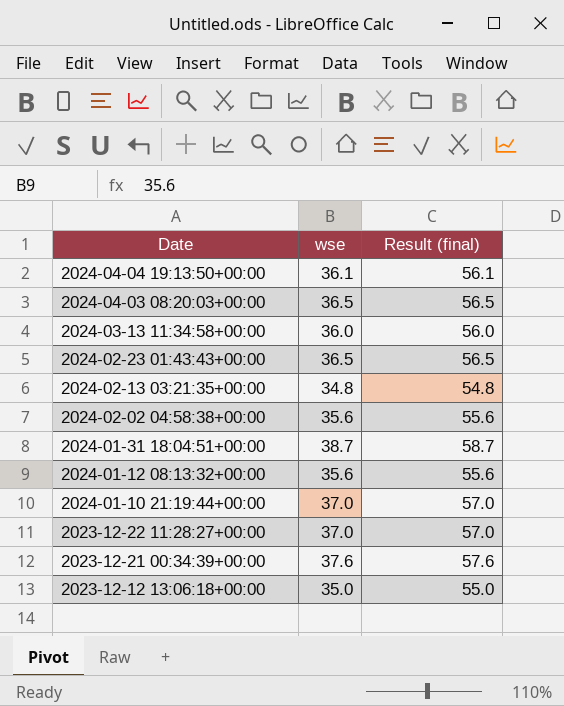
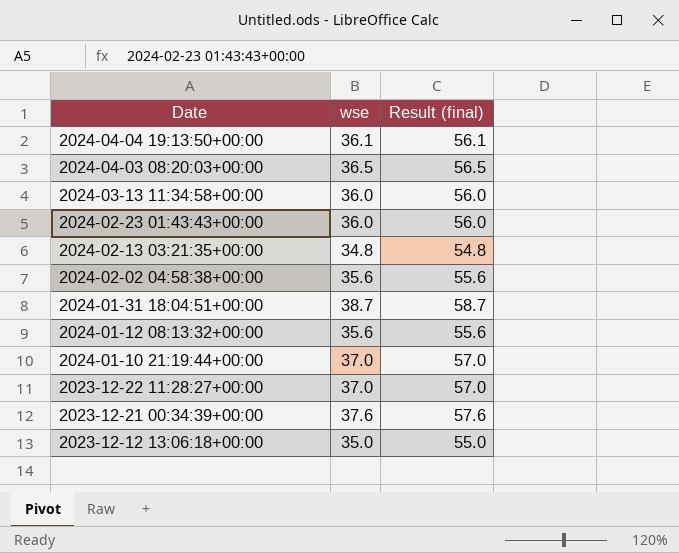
2024-02-23 01:43:43+00:00 | wse: 36.5 -> 36.0
2024-02-23 01:43:43+00:00 | Result (final): 56.5 -> 56.0

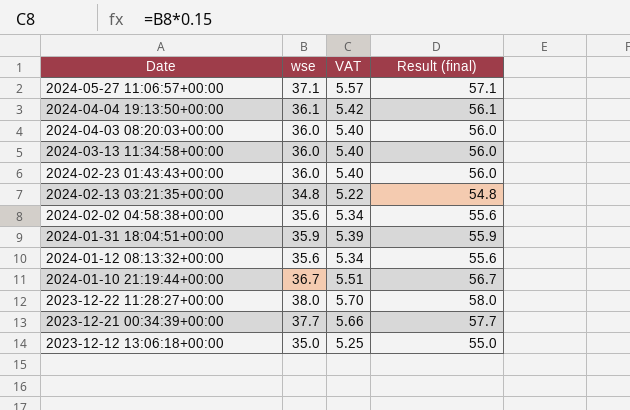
column VAT | formula: none -> [wse] * 0.15
row 2024-05-27 11:06:57+00:00: none -> 37.1 | 5.57 | 57.1
2024-04-03 08:20:03+00:00 | wse: 36.5 -> 36.0
2024-04-03 08:20:03+00:00 | Result (final): 56.5 -> 56.0
2024-01-31 18:04:51+00:00 | wse: 38.7 -> 35.9
2024-01-31 18:04:51+00:00 | Result (final): 58.7 -> 55.9
2024-01-10 21:19:44+00:00 | wse: 37.0 -> 36.7
2024-01-10 21:19:44+00:00 | Result (final): 57.0 -> 56.7
2023-12-22 11:28:27+00:00 | wse: 37.0 -> 38.0
2023-12-22 11:28:27+00:00 | Result (final): 57.0 -> 58.0
2023-12-21 00:34:39+00:00 | wse: 37.6 -> 37.7
2023-12-21 00:34:39+00:00 | Result (final): 57.6 -> 57.7

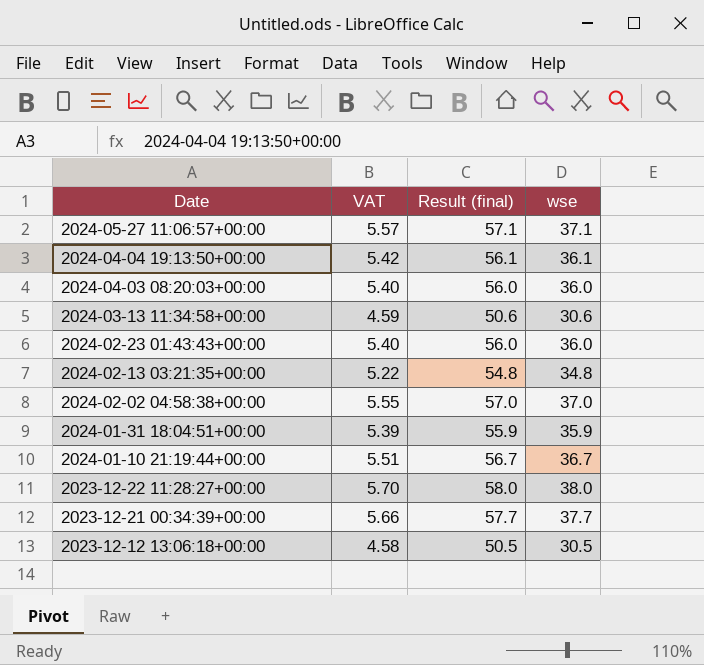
column wse | position: 2 -> 4
row 2024-01-12 08:13:32+00:00: 35.6 | 5.34 | 55.6 -> none
2024-03-13 11:34:58+00:00 | VAT: 5.40 -> 4.59
2024-03-13 11:34:58+00:00 | Result (final): 56.0 -> 50.6
2024-03-13 11:34:58+00:00 | wse: 36.0 -> 30.6
2024-02-02 04:58:38+00:00 | VAT: 5.34 -> 5.55
2024-02-02 04:58:38+00:00 | Result (final): 55.6 -> 57.0
2024-02-02 04:58:38+00:00 | wse: 35.6 -> 37.0
2023-12-12 13:06:18+00:00 | VAT: 5.25 -> 4.58
2023-12-12 13:06:18+00:00 | Result (final): 55.0 -> 50.5
2023-12-12 13:06:18+00:00 | wse: 35.0 -> 30.5

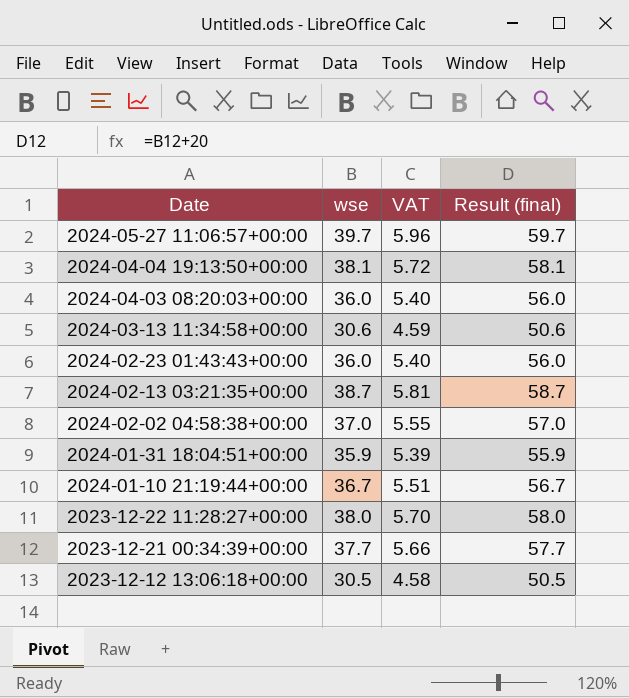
column wse | position: 4 -> 2
2024-05-27 11:06:57+00:00 | wse: 37.1 -> 39.7
2024-05-27 11:06:57+00:00 | VAT: 5.57 -> 5.96
2024-05-27 11:06:57+00:00 | Result (final): 57.1 -> 59.7
2024-04-04 19:13:50+00:00 | wse: 36.1 -> 38.1
2024-04-04 19:13:50+00:00 | VAT: 5.42 -> 5.72
2024-04-04 19:13:50+00:00 | Result (final): 56.1 -> 58.1
2024-02-13 03:21:35+00:00 | wse: 34.8 -> 38.7
2024-02-13 03:21:35+00:00 | VAT: 5.22 -> 5.81
2024-02-13 03:21:35+00:00 | Result (final): 54.8 -> 58.7

